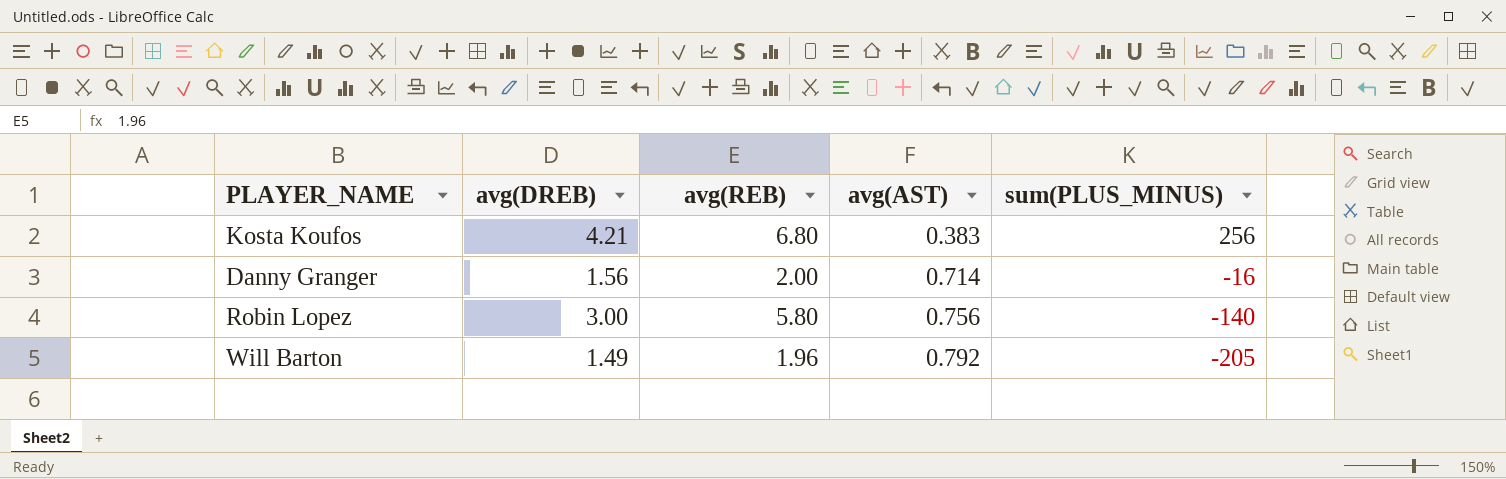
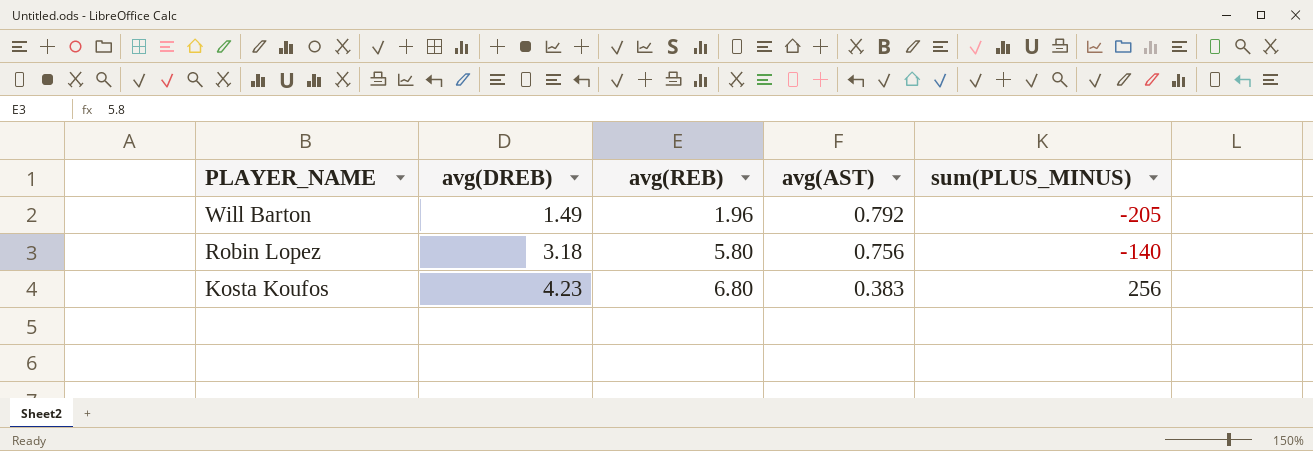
row order: avg(AST) ascending -> PLAYER_NAME descending
row Danny Granger: 1.56 | 2.00 | 0.714 | -16 -> none
Robin Lopez | avg(DREB): 3.00 -> 3.18
Kosta Koufos | avg(DREB): 4.21 -> 4.23

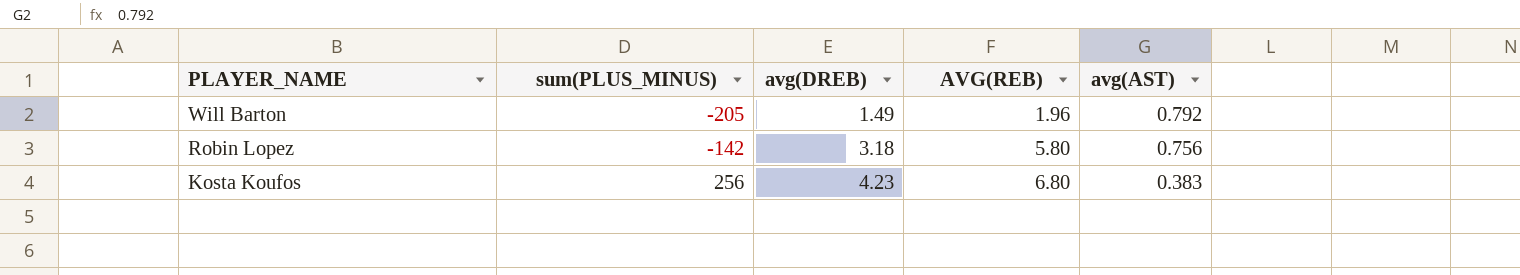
column sum(PLUS_MINUS) | position: 5 -> 2
column name: avg(REB) -> AVG(REB)
Robin Lopez | sum(PLUS_MINUS): -140 -> -142

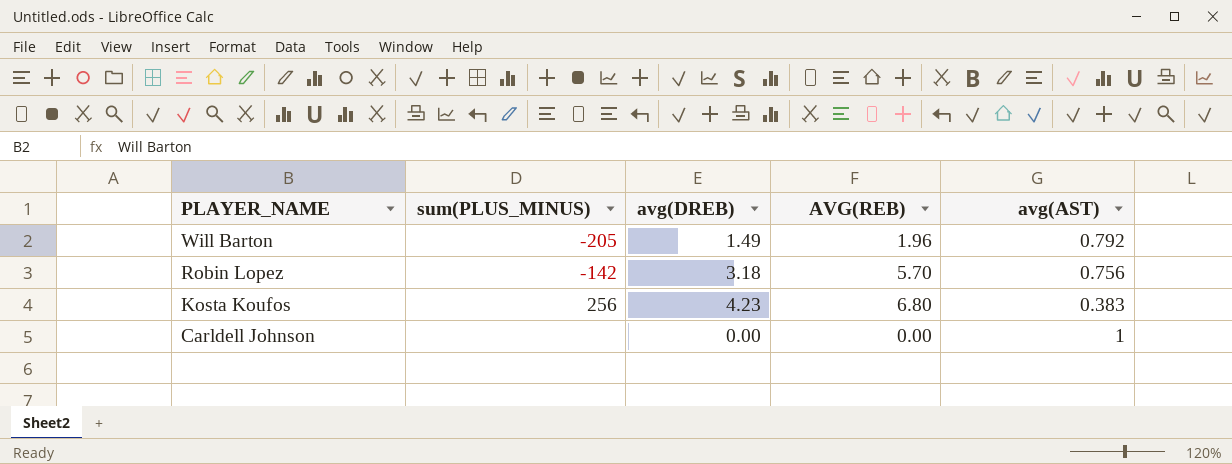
Robin Lopez | AVG(REB): 5.80 -> 5.70
row Carldell Johnson: none -> none | 0.00 | 0.00 | 1

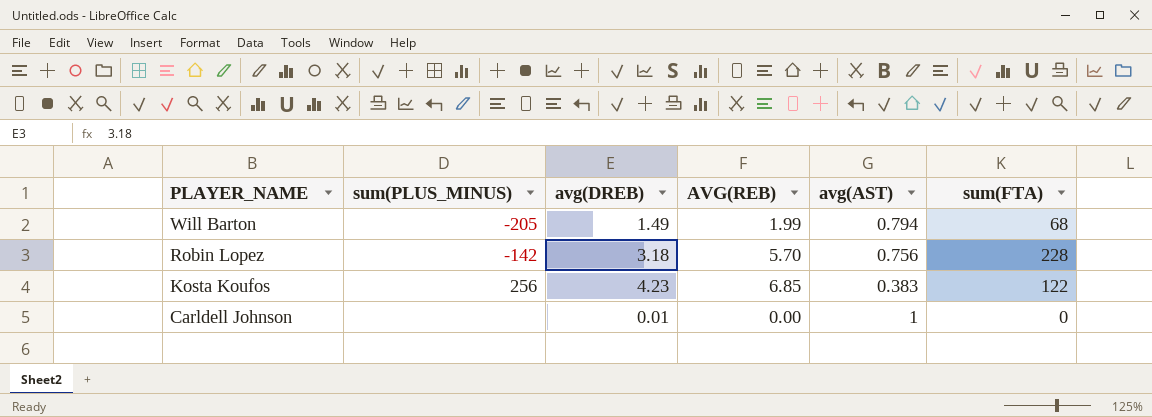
column sum(FTA) | position: none -> 6
Will Barton | AVG(REB): 1.96 -> 1.99
Will Barton | avg(AST): 0.792 -> 0.794
Kosta Koufos | AVG(REB): 6.80 -> 6.85
Carldell Johnson | avg(DREB): 0.00 -> 0.01

